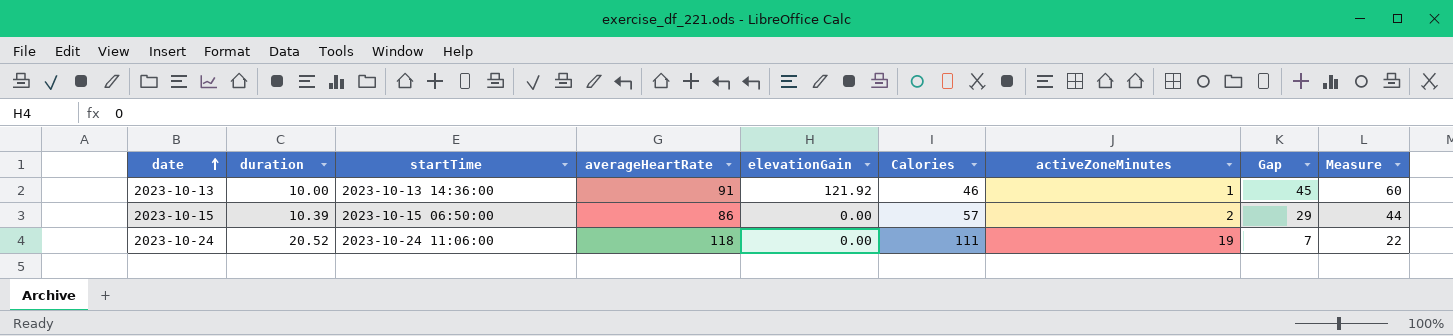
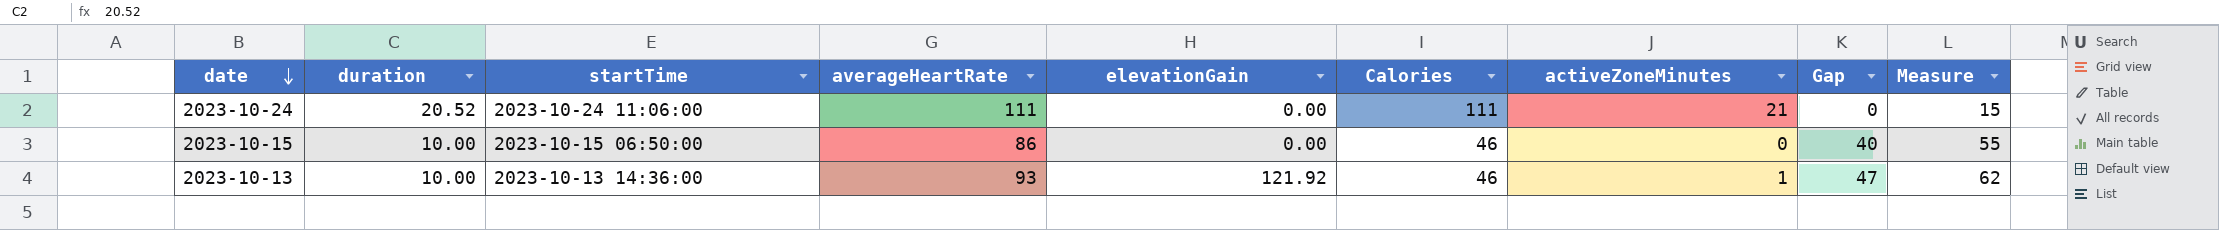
row order: date ascending -> date descending
2023-10-24 | averageHeartRate: 118 -> 111
2023-10-24 | activeZoneMinutes: 19 -> 21
2023-10-24 | Gap: 7 -> 0
2023-10-24 | Measure: 22 -> 15
2023-10-15 | duration: 10.39 -> 10.00
2023-10-15 | Calories: 57 -> 46
2023-10-15 | activeZoneMinutes: 2 -> 0
2023-10-15 | Gap: 29 -> 40
2023-10-15 | Measure: 44 -> 55
2023-10-13 | averageHeartRate: 91 -> 93
2023-10-13 | Gap: 45 -> 47
2023-10-13 | Measure: 60 -> 62

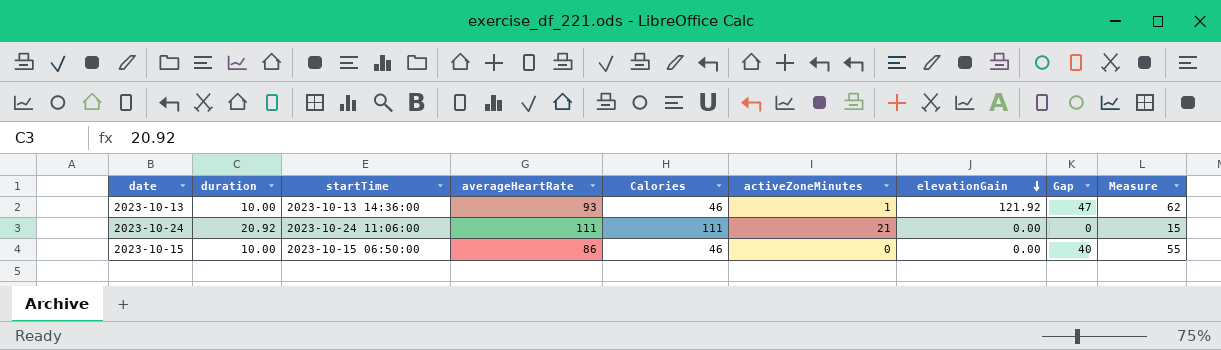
row order: date descending -> elevationGain descending
column elevationGain | position: 5 -> 7
2023-10-24 | duration: 20.52 -> 20.92

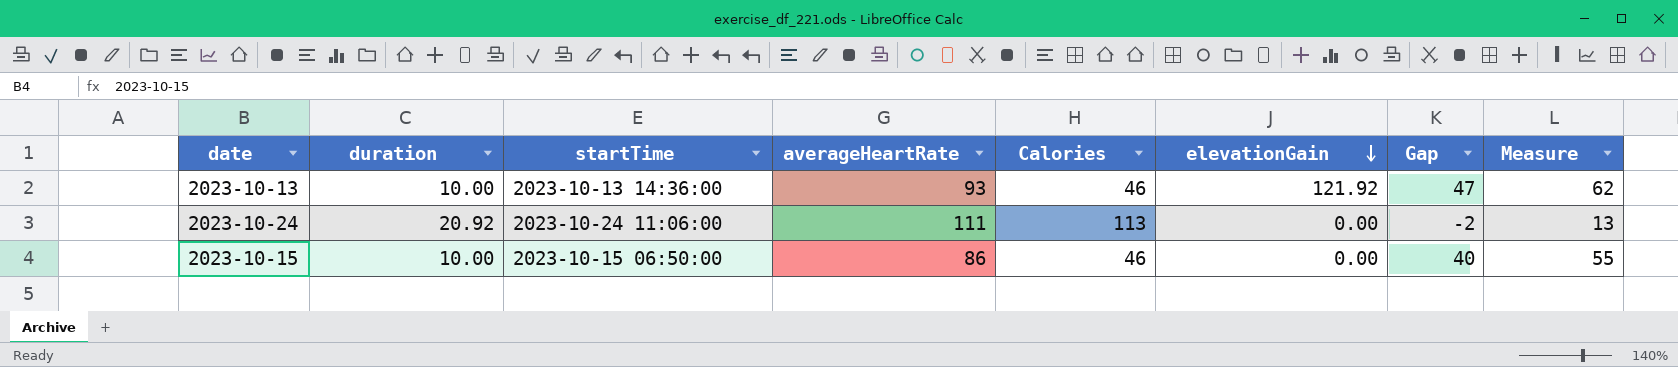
column activeZoneMinutes | position: 6 -> none
2023-10-24 | Calories: 111 -> 113
2023-10-24 | Gap: 0 -> -2
2023-10-24 | Measure: 15 -> 13

